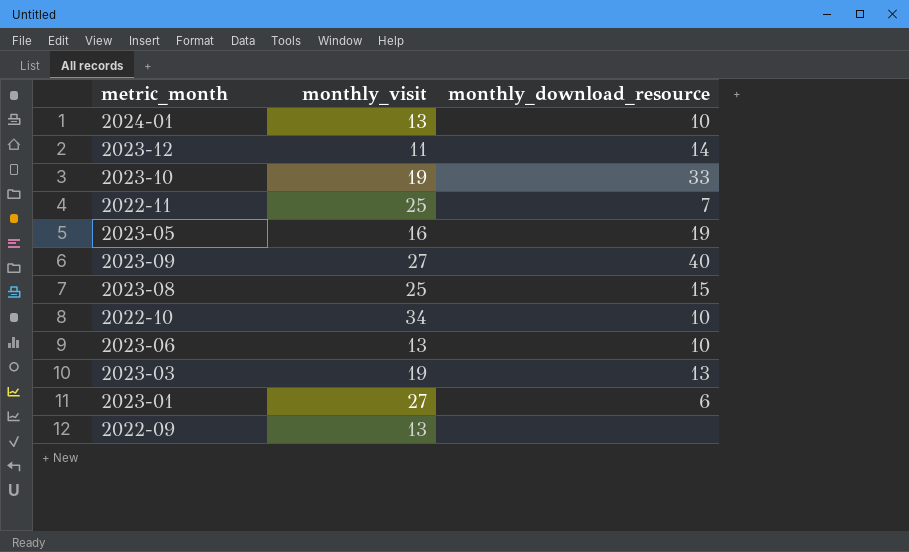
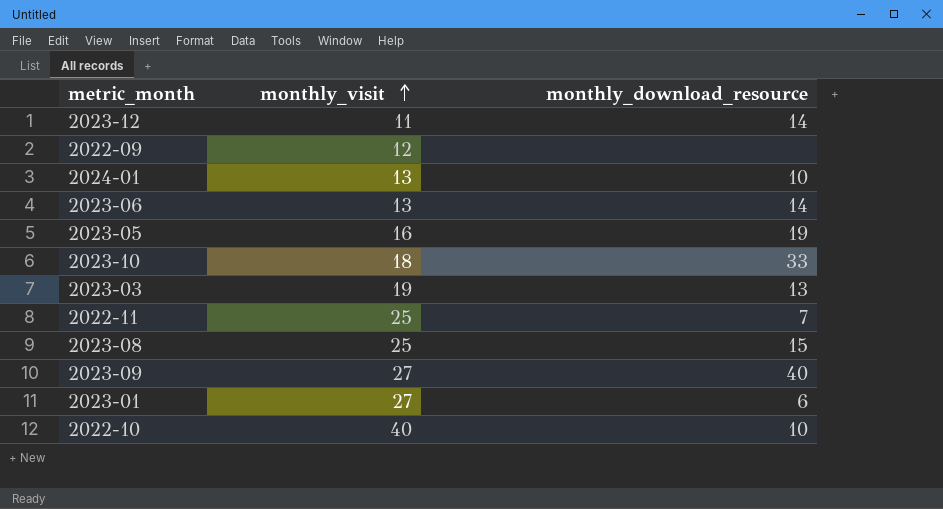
row order: none -> monthly_visit ascending
2022-09 | monthly_visit: 13 -> 12
2023-06 | monthly_download_resource: 10 -> 14
2023-10 | monthly_visit: 19 -> 18
2022-10 | monthly_visit: 34 -> 40

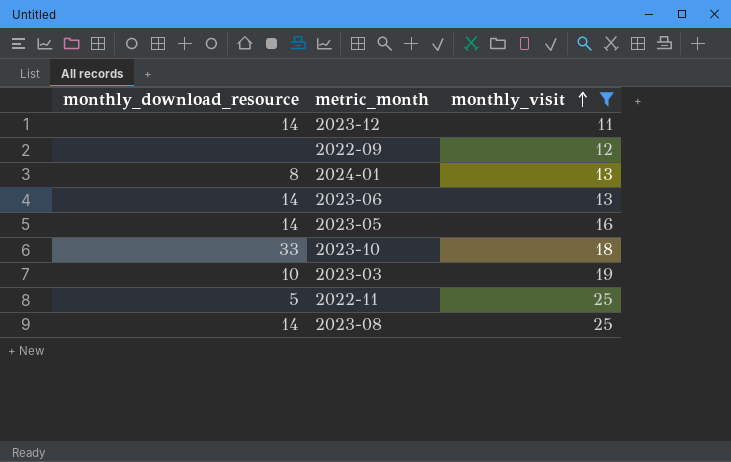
filter: none -> monthly_visit <= 25
column monthly_download_resource | position: 3 -> 1
2024-01 | monthly_download_resource: 10 -> 8
2023-05 | monthly_download_resource: 19 -> 14
2023-03 | monthly_download_resource: 13 -> 10
2022-11 | monthly_download_resource: 7 -> 5
2023-08 | monthly_download_resource: 15 -> 14

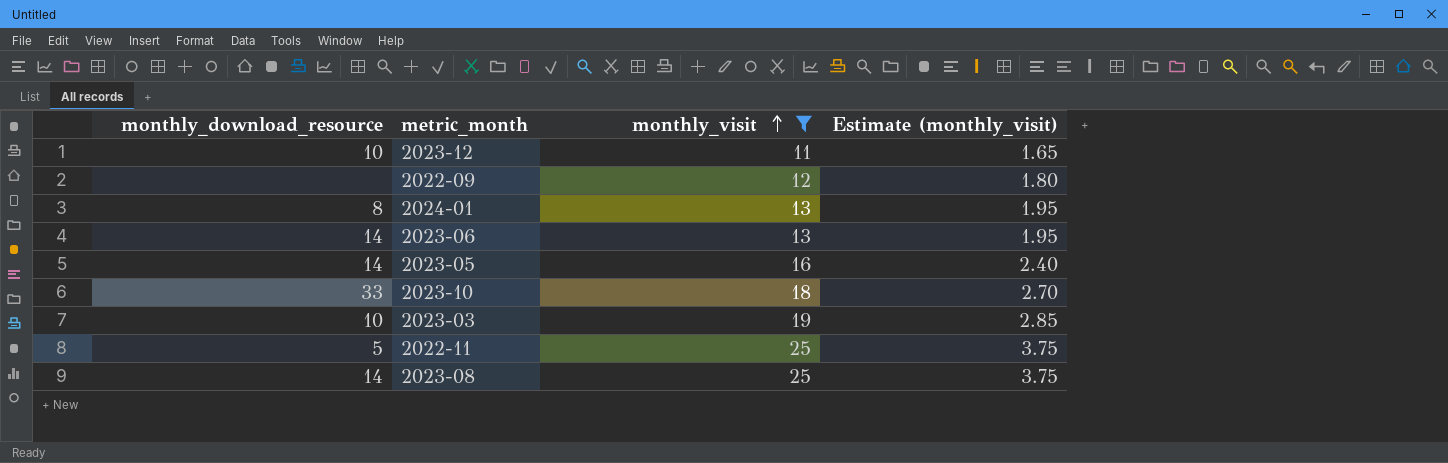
column Estimate (monthly_visit) | formula: none -> [monthly_visit] * 0.15
2023-12 | monthly_download_resource: 14 -> 10

